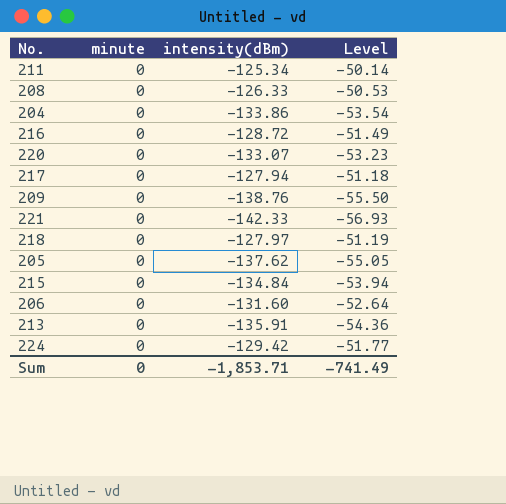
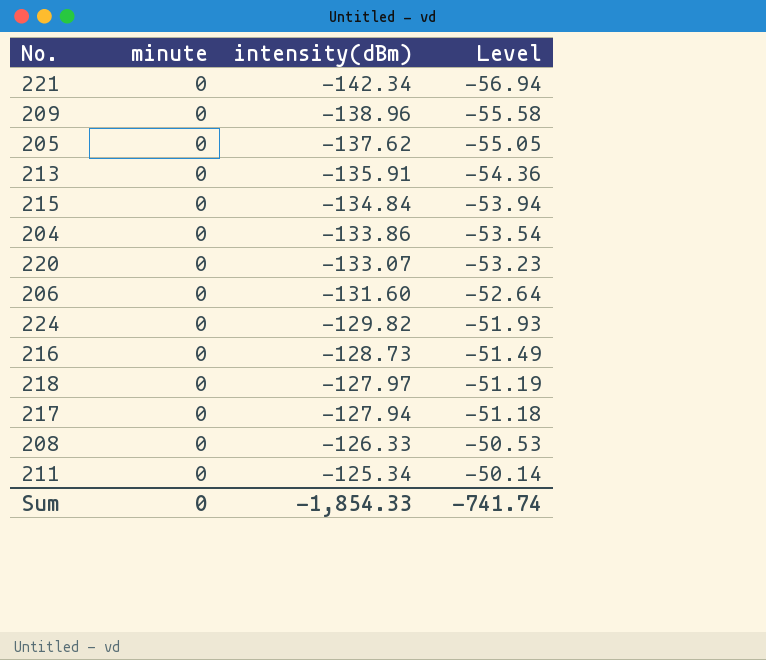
row order: none -> intensity(dBm) ascending
221 | intensity(dBm): -142.33 -> -142.34
221 | Level: -56.93 -> -56.94
209 | intensity(dBm): -138.76 -> -138.96
209 | Level: -55.50 -> -55.58
224 | intensity(dBm): -129.42 -> -129.82
224 | Level: -51.77 -> -51.93
216 | intensity(dBm): -128.72 -> -128.73
Sum | intensity(dBm): -1,853.71 -> -1,854.33
Sum | Level: -741.49 -> -741.74

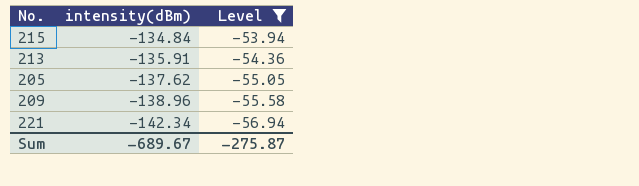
filter: none -> Level <= -53.94
row order: intensity(dBm) ascending -> intensity(dBm) descending
column minute | position: 2 -> none
Sum | intensity(dBm): -1,854.33 -> -689.67
Sum | Level: -741.74 -> -275.87

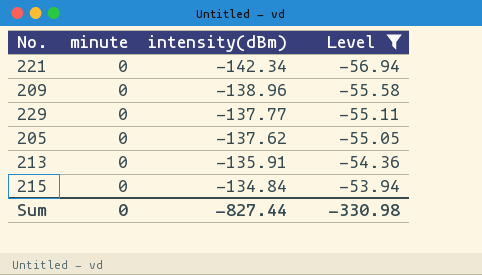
row order: intensity(dBm) descending -> intensity(dBm) ascending
column minute | position: none -> 2
row 229: none -> 0 | -137.77 | -55.11
Sum | intensity(dBm): -689.67 -> -827.44
Sum | Level: -275.87 -> -330.98

